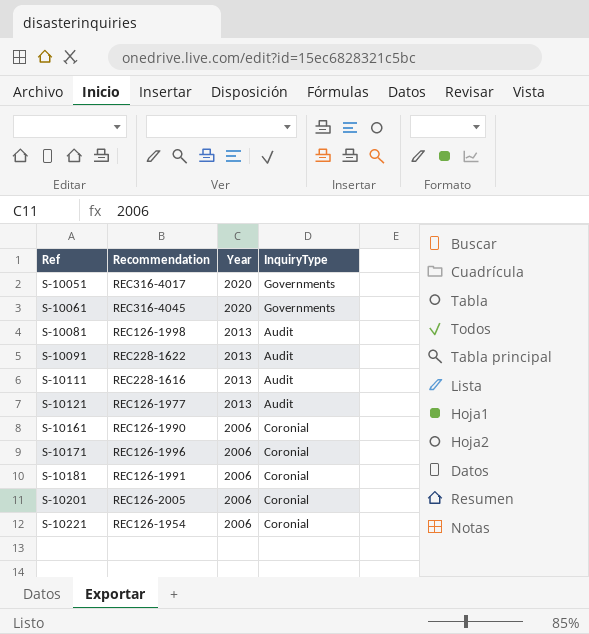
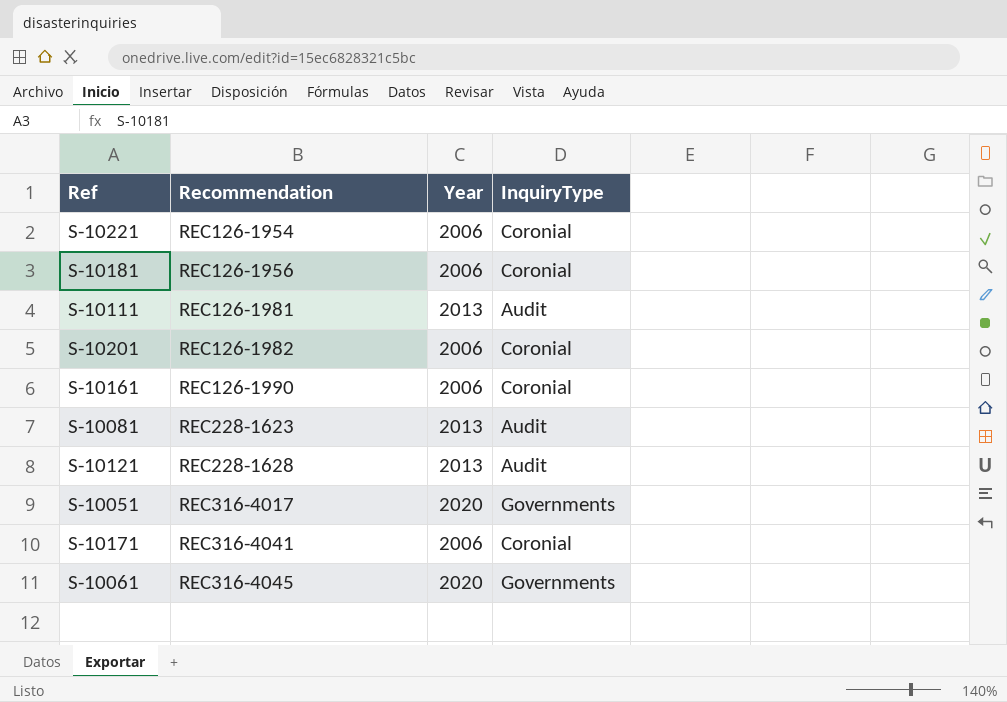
row order: Ref ascending -> Recommendation ascending
row S-10091: REC228-1622 | 2013 | Audit -> none
S-10181 | Recommendation: REC126-1991 -> REC126-1956
S-10111 | Recommendation: REC228-1616 -> REC126-1981
S-10201 | Recommendation: REC126-2005 -> REC126-1982
S-10081 | Recommendation: REC126-1998 -> REC228-1623
S-10121 | Recommendation: REC126-1977 -> REC228-1628
S-10171 | Recommendation: REC126-1996 -> REC316-4041

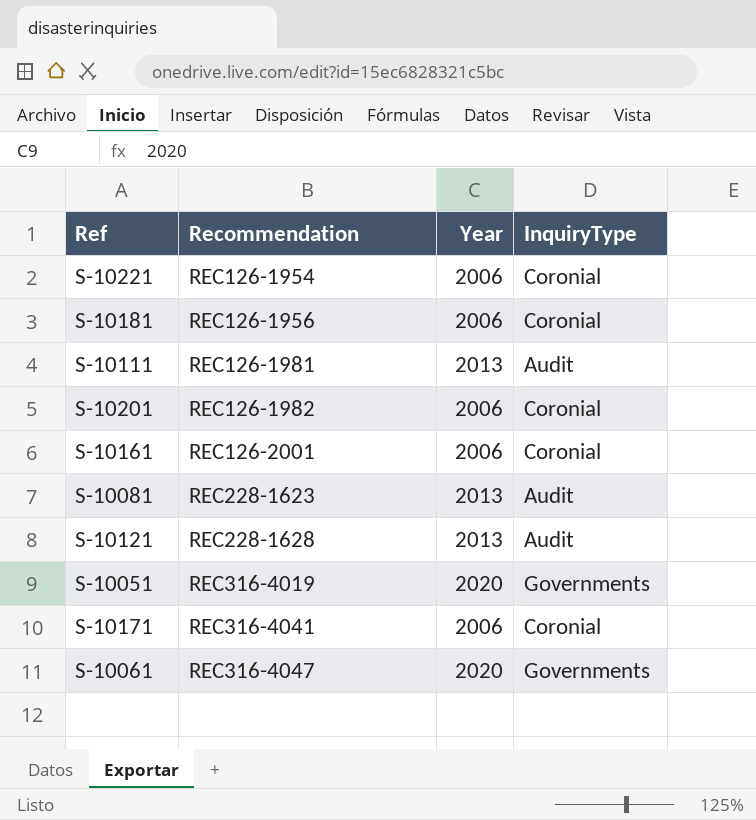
S-10161 | Recommendation: REC126-1990 -> REC126-2001
S-10051 | Recommendation: REC316-4017 -> REC316-4019
S-10061 | Recommendation: REC316-4045 -> REC316-4047

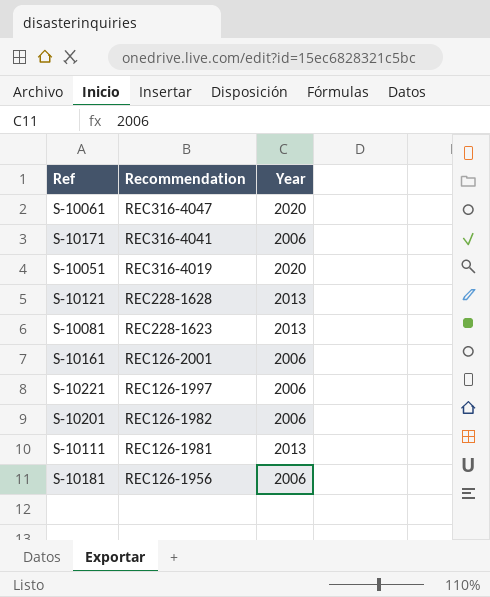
row order: Recommendation ascending -> Recommendation descending
column InquiryType | position: 4 -> none
S-10221 | Recommendation: REC126-1954 -> REC126-1997

